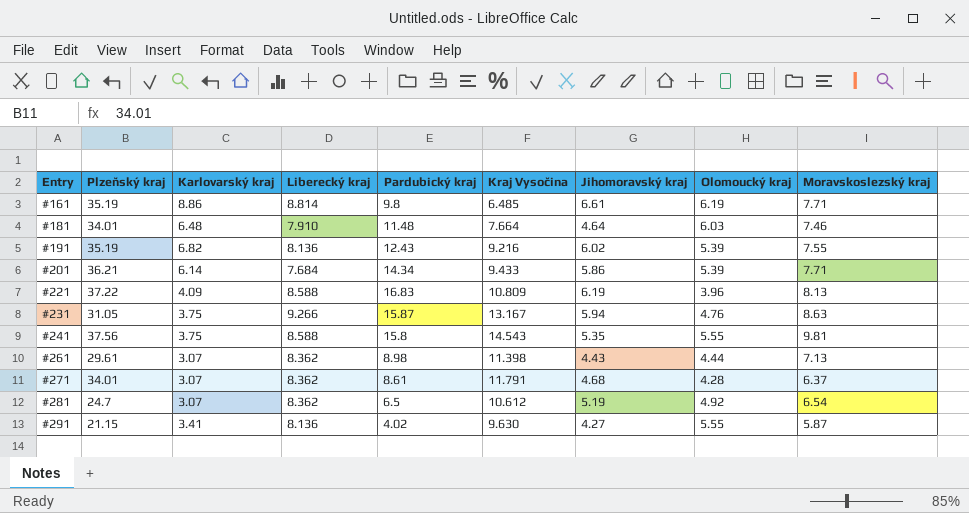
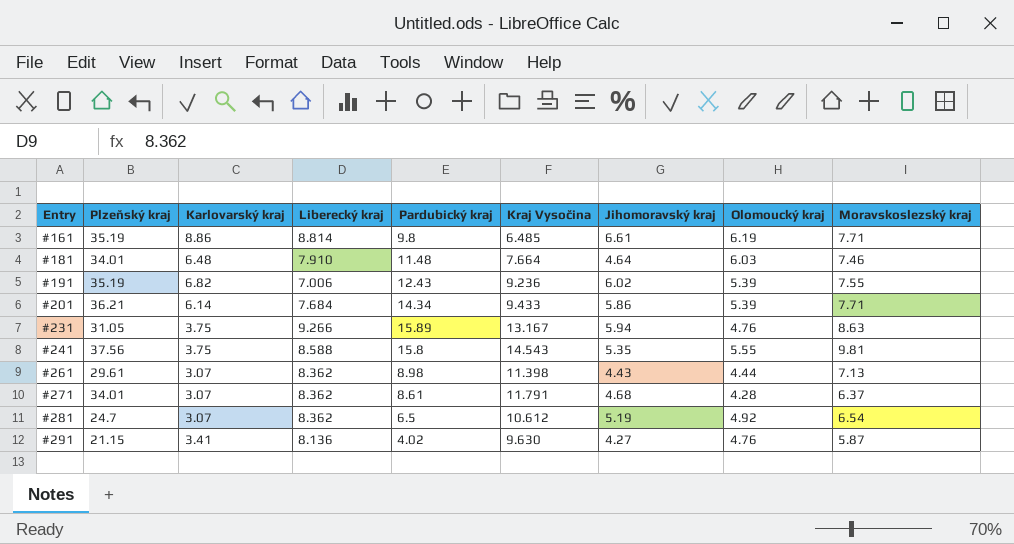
row #221: 37.22 | 4.09 | 8.588 | 16.83 | 10.809 | 6.19 | 3.96 | 8.13 -> none
#191 | Liberecký kraj: 8.136 -> 7.006
#191 | Kraj Vysočina: 9.216 -> 9.236
#231 | Pardubický kraj: 15.87 -> 15.89
#291 | Olomoucký kraj: 5.55 -> 4.76

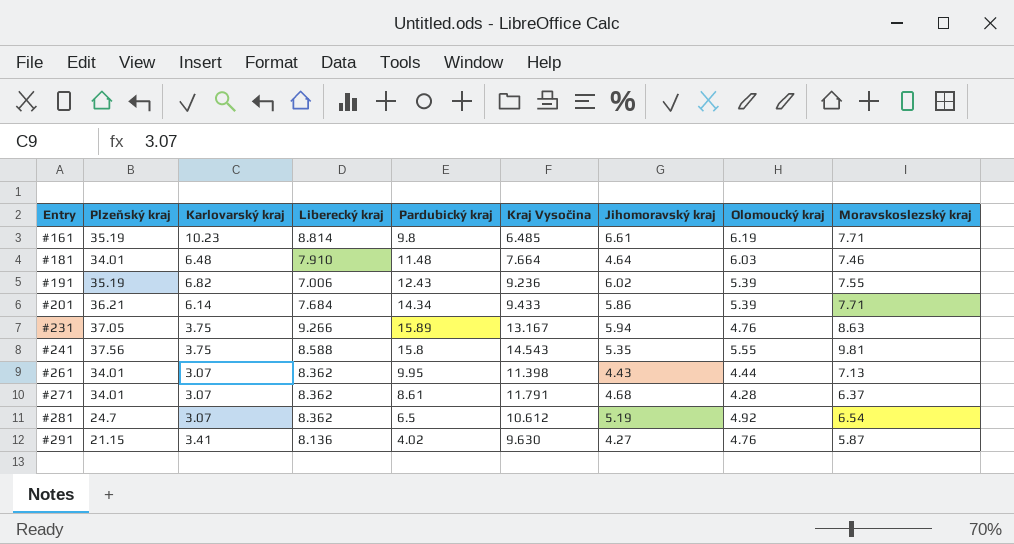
#161 | Karlovarský kraj: 8.86 -> 10.23
#231 | Plzeňský kraj: 31.05 -> 37.05
#261 | Plzeňský kraj: 29.61 -> 34.01
#261 | Pardubický kraj: 8.98 -> 9.95

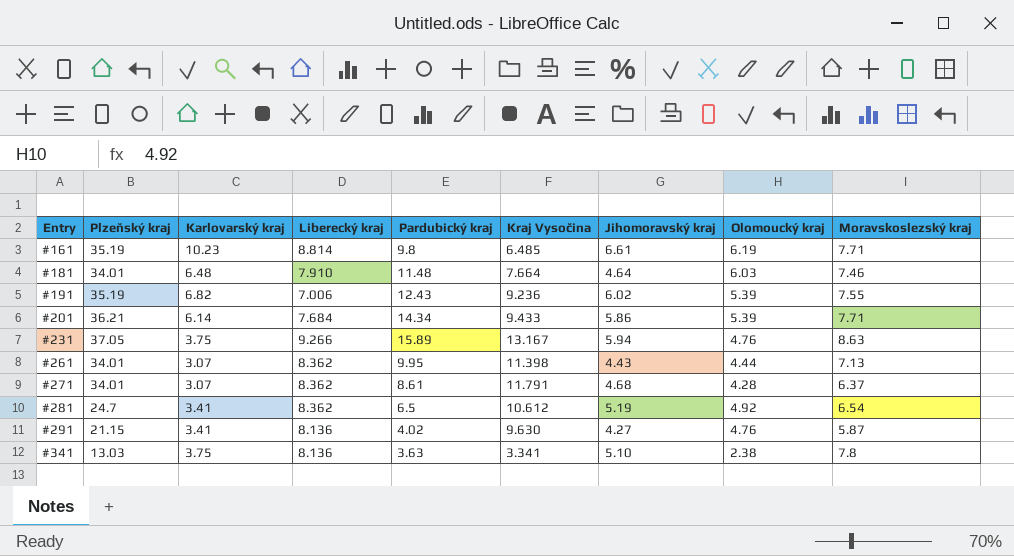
row #241: 37.56 | 3.75 | 8.588 | 15.8 | 14.543 | 5.35 | 5.55 | 9.81 -> none
#281 | Karlovarský kraj: 3.07 -> 3.41
row #341: none -> 13.03 | 3.75 | 8.136 | 3.63 | 3.341 | 5.10 | 2.38 | 7.8

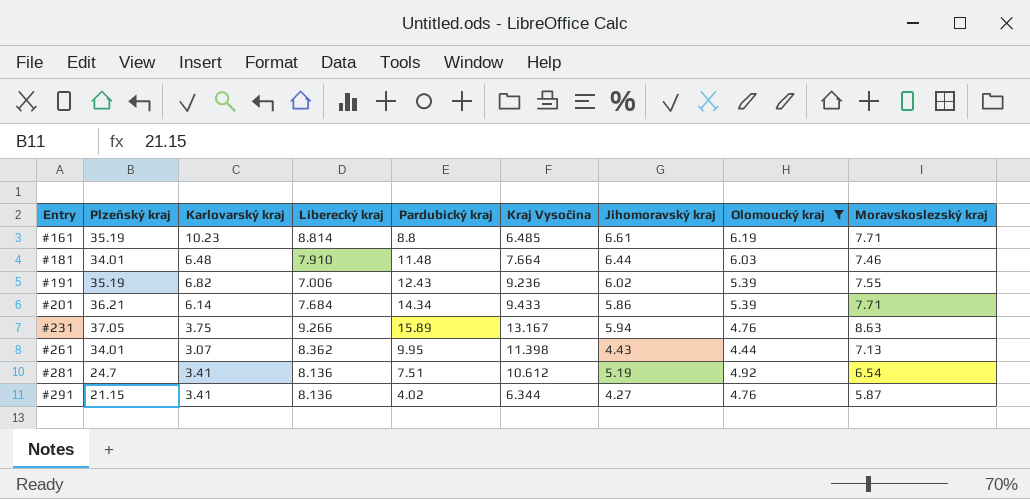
filter: none -> Olomoucký kraj >= 4.44
#161 | Pardubický kraj: 9.8 -> 8.8
#181 | Jihomoravský kraj: 4.64 -> 6.44
#281 | Liberecký kraj: 8.362 -> 8.136
#281 | Pardubický kraj: 6.5 -> 7.51
#291 | Kraj Vysočina: 9.630 -> 6.344

